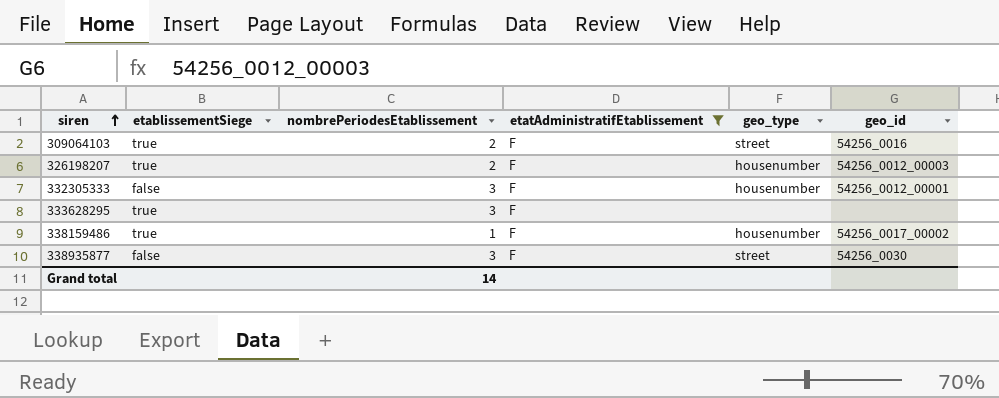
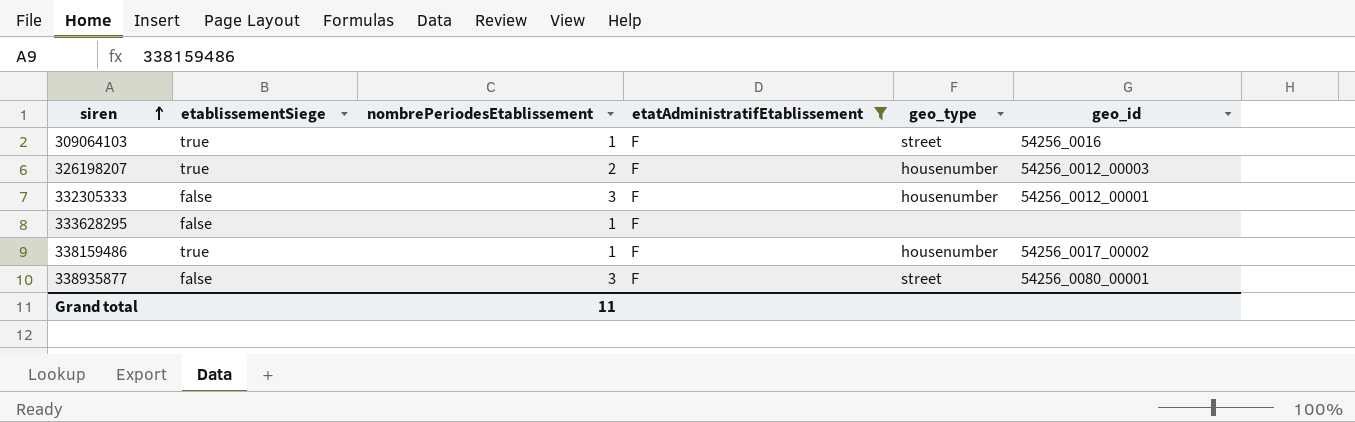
309064103 | nombrePeriodesEtablissement: 2 -> 1
333628295 | etablissementSiege: true -> false
333628295 | nombrePeriodesEtablissement: 3 -> 1
338935877 | geo_id: 54256_0030 -> 54256_0080_00001
Grand total | nombrePeriodesEtablissement: 14 -> 11

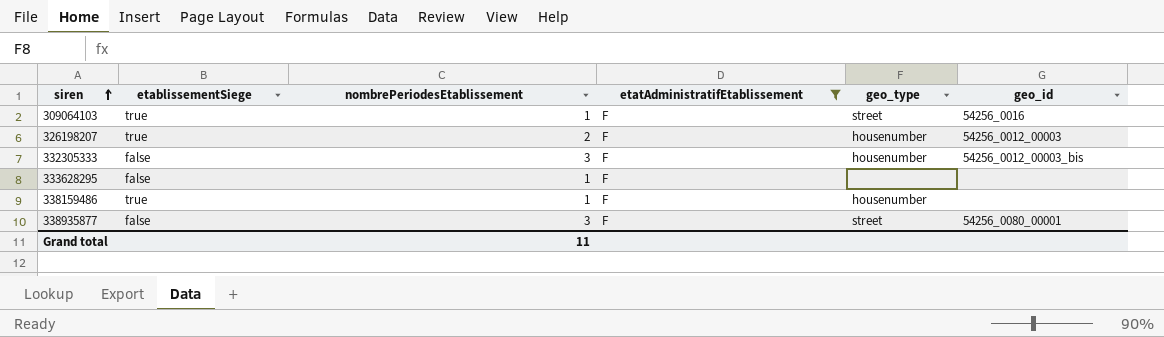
332305333 | geo_id: 54256_0012_00001 -> 54256_0012_00003_bis
338159486 | geo_id: 54256_0017_00002 -> none

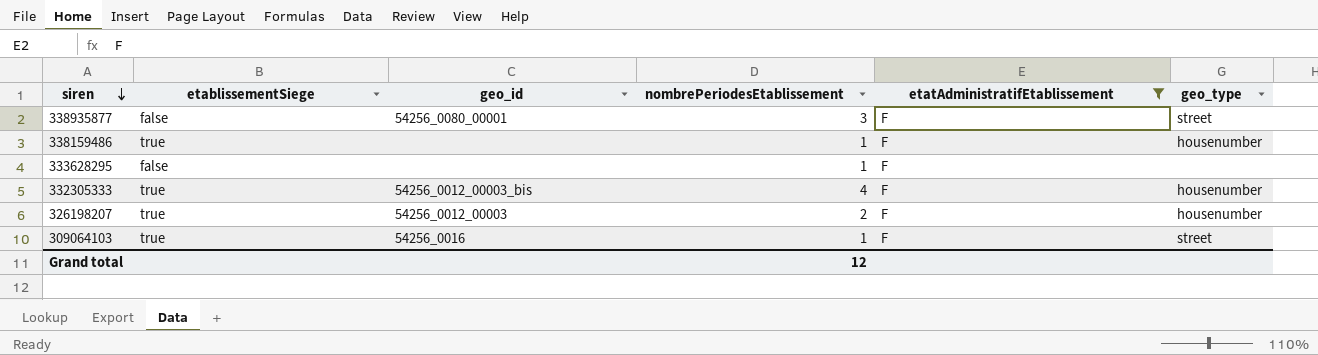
row order: siren ascending -> siren descending
column geo_id | position: 6 -> 3
332305333 | etablissementSiege: false -> true
332305333 | nombrePeriodesEtablissement: 3 -> 4
Grand total | nombrePeriodesEtablissement: 11 -> 12

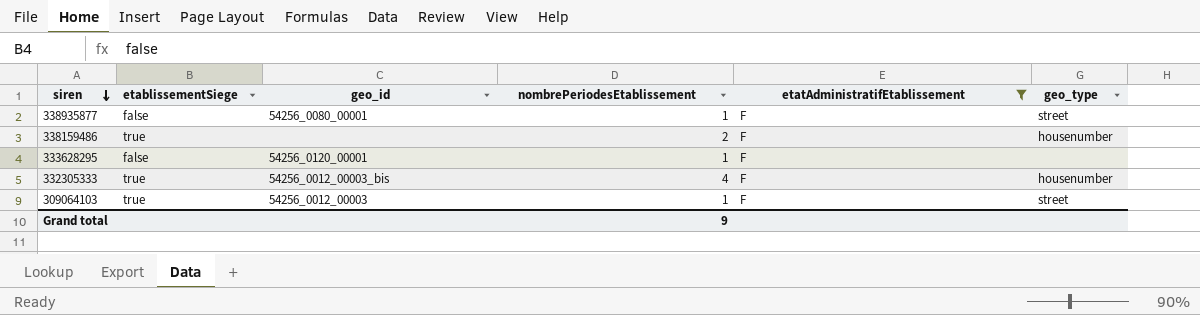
row 326198207: true | 54256_0012_00003 | 2 | F | housenumber -> none
338935877 | nombrePeriodesEtablissement: 3 -> 1
338159486 | nombrePeriodesEtablissement: 1 -> 2
333628295 | geo_id: none -> 54256_0120_00001
309064103 | geo_id: 54256_0016 -> 54256_0012_00003
Grand total | nombrePeriodesEtablissement: 12 -> 9

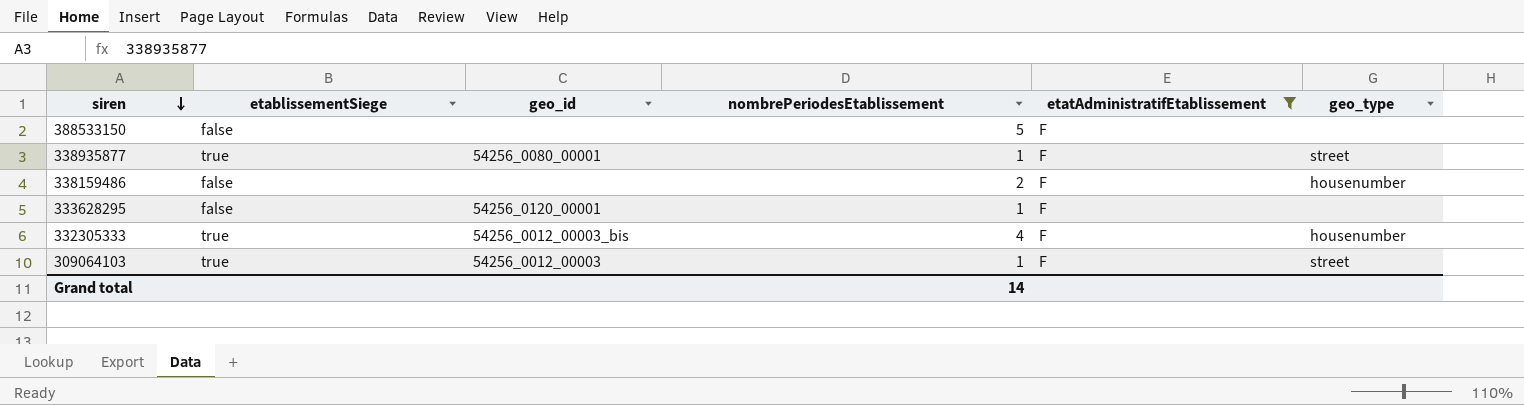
row 388533150: none -> false | none | 5 | F | none
338935877 | etablissementSiege: false -> true
338159486 | etablissementSiege: true -> false
Grand total | nombrePeriodesEtablissement: 9 -> 14

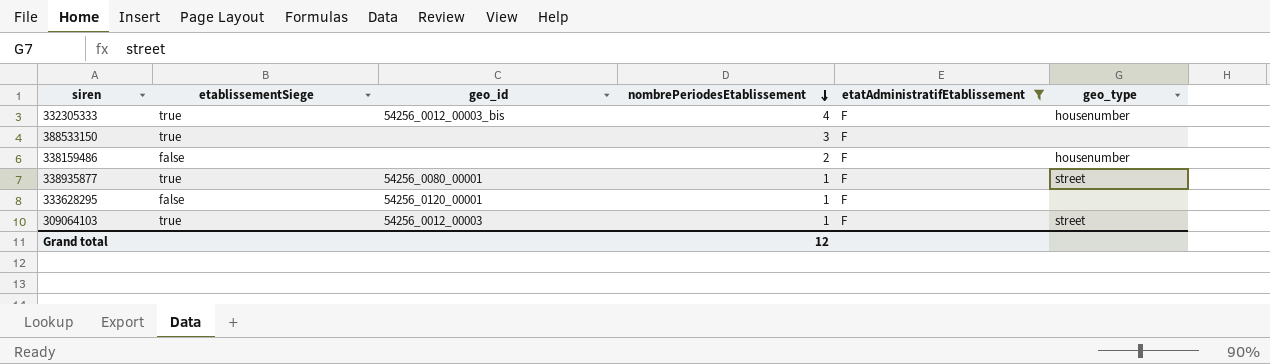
row order: siren descending -> nombrePeriodesEtablissement descending
388533150 | etablissementSiege: false -> true
388533150 | nombrePeriodesEtablissement: 5 -> 3
Grand total | nombrePeriodesEtablissement: 14 -> 12

